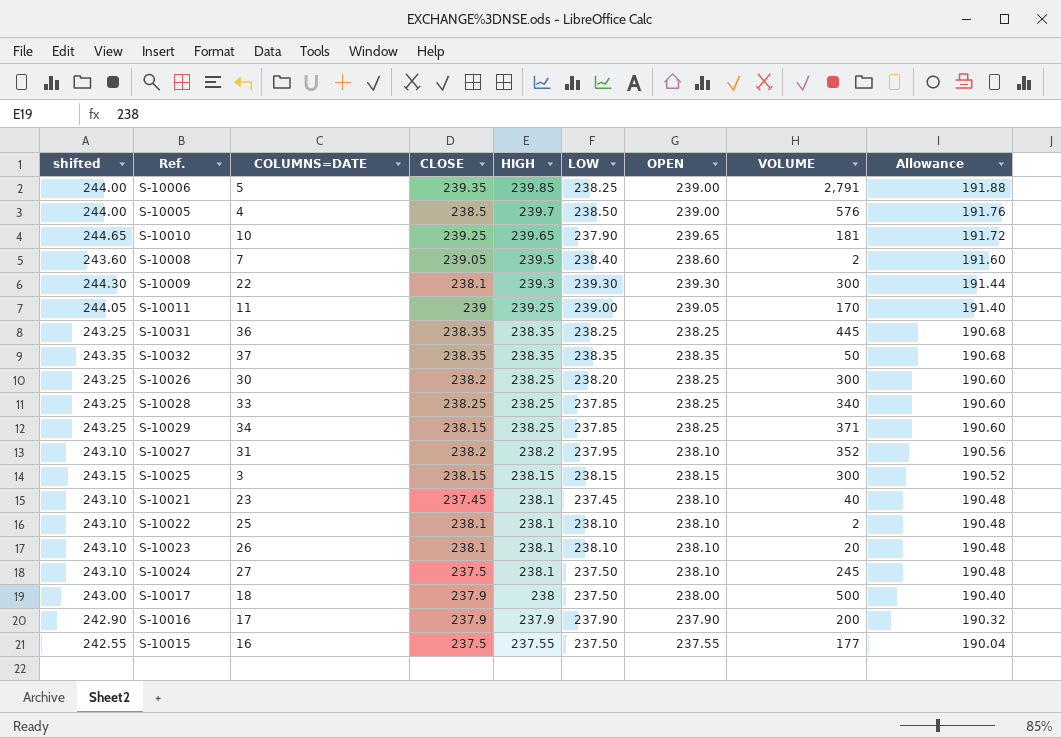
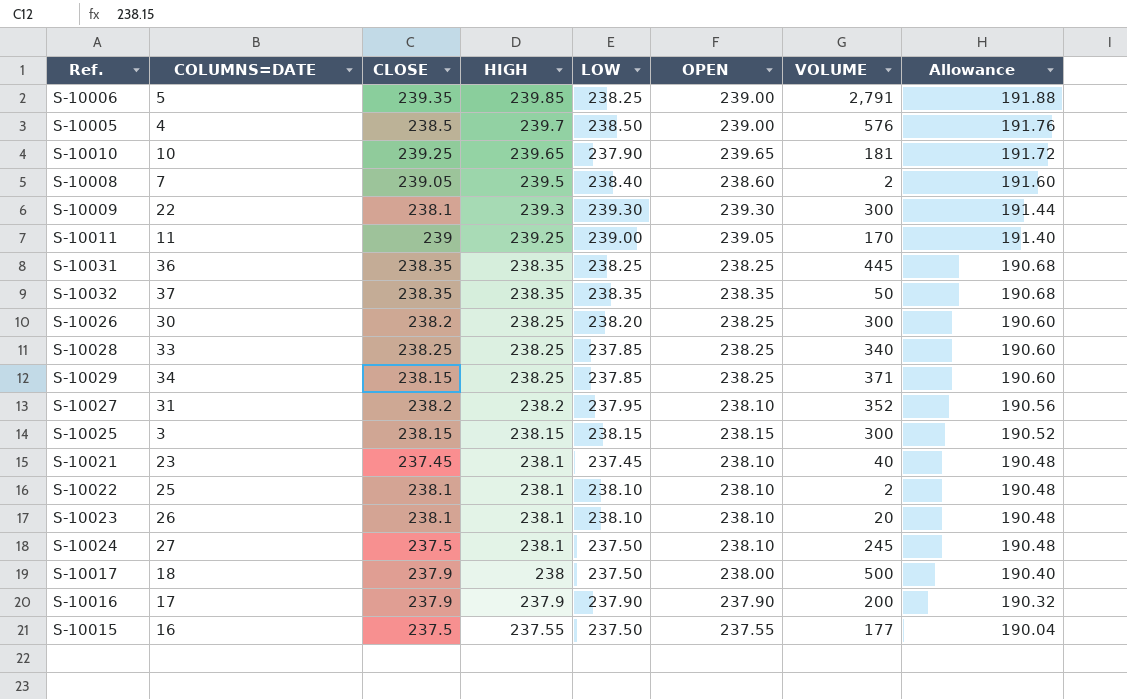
column shifted | formula: [OPEN] + 5 -> none

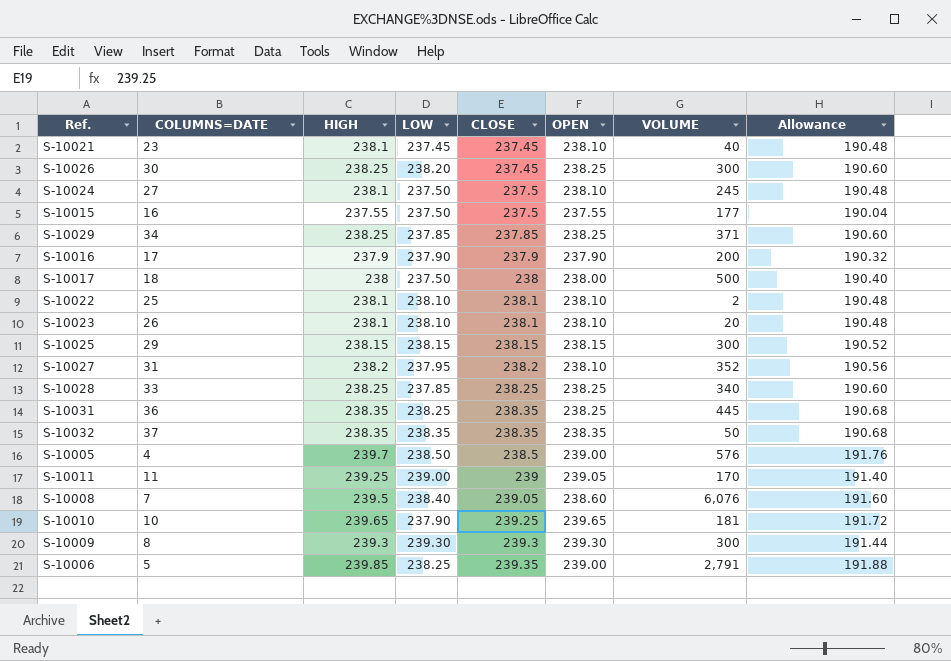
row order: HIGH descending -> CLOSE ascending
column CLOSE | position: 3 -> 5
S-10026 | CLOSE: 238.2 -> 237.45
S-10029 | CLOSE: 238.15 -> 237.85
S-10017 | CLOSE: 237.9 -> 238
S-10025 | COLUMNS=DATE: 3 -> 29
S-10008 | VOLUME: 2 -> 6,076
S-10009 | COLUMNS=DATE: 22 -> 8
S-10009 | CLOSE: 238.1 -> 239.3

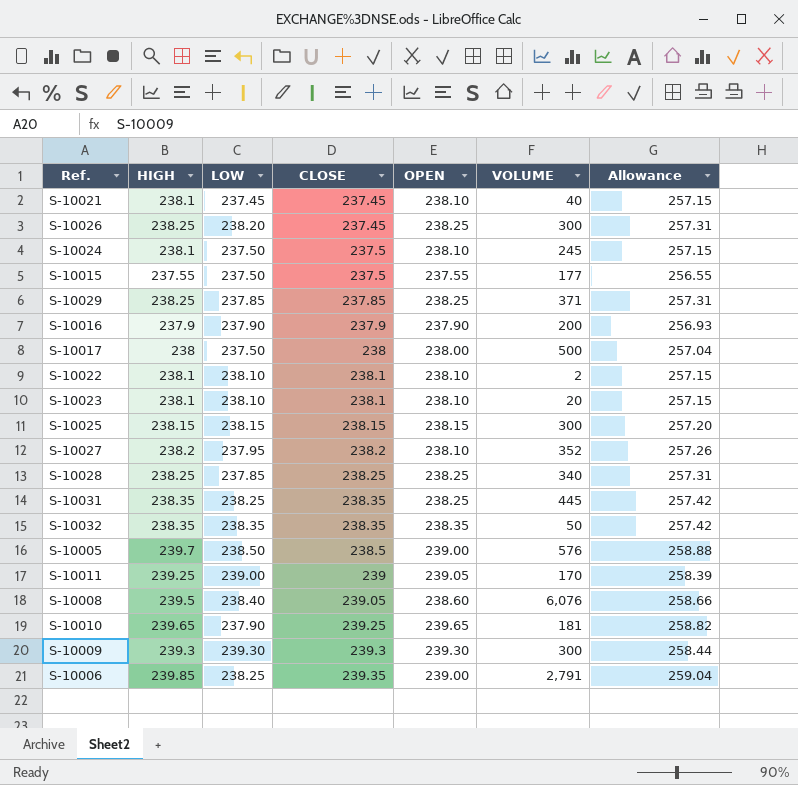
column COLUMNS=DATE | position: 2 -> none
column Allowance | formula: [HIGH] * 0.8 -> [HIGH] * 1.08

